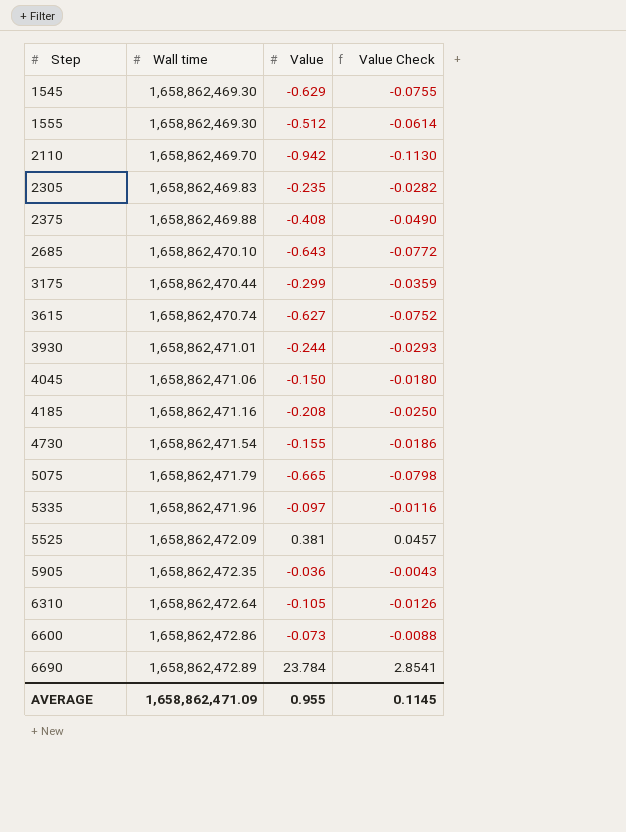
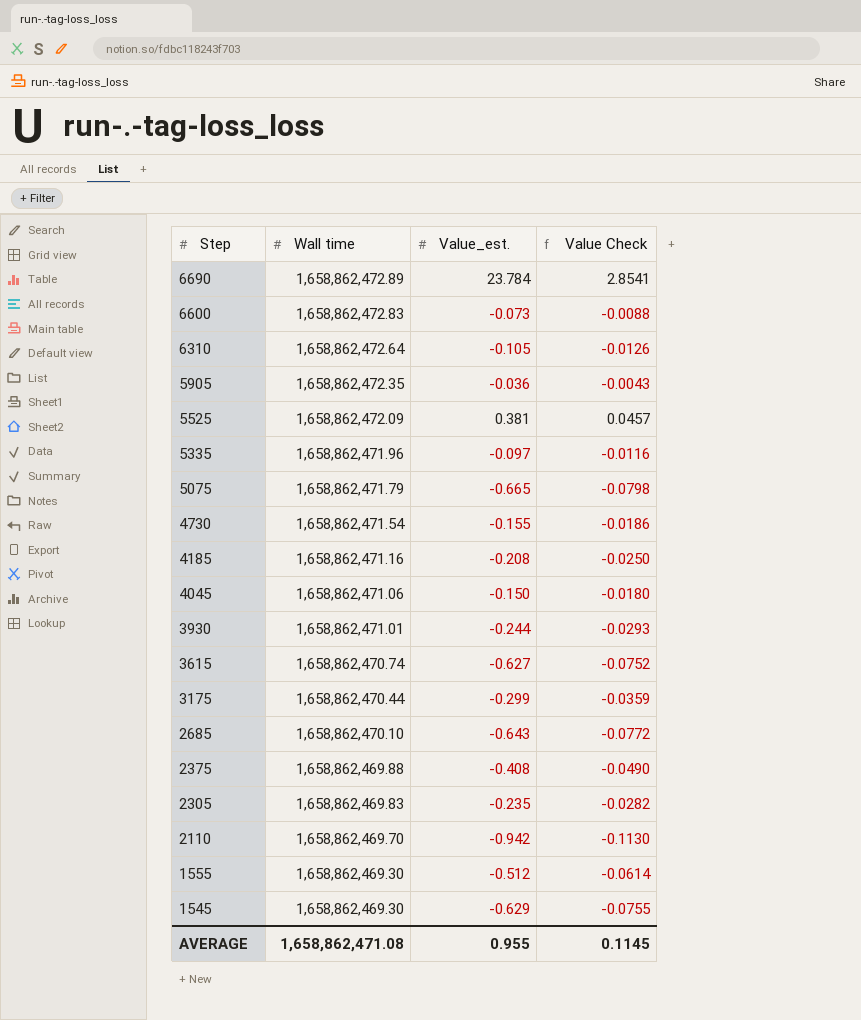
row order: Step ascending -> Step descending
column name: Value -> Value_est.
6600 | Wall time: 1,658,862,472.86 -> 1,658,862,472.83
AVERAGE | Wall time: 1,658,862,471.09 -> 1,658,862,471.08

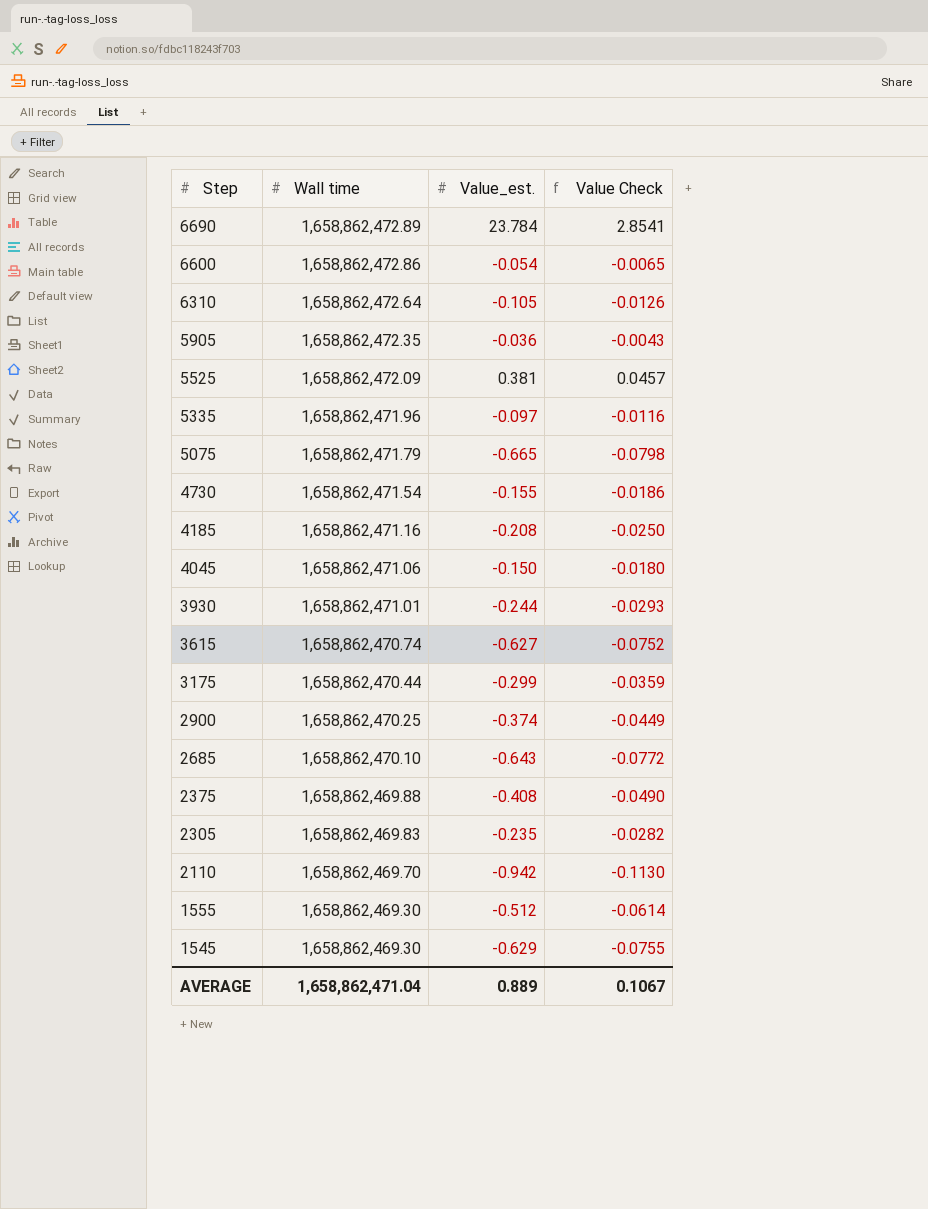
6600 | Wall time: 1,658,862,472.83 -> 1,658,862,472.86
6600 | Value_est.: -0.073 -> -0.054
6600 | Value Check: -0.0088 -> -0.0065
row 2900: none -> 1,658,862,470.25 | -0.374 | -0.0449
AVERAGE | Wall time: 1,658,862,471.08 -> 1,658,862,471.04
AVERAGE | Value_est.: 0.955 -> 0.889
AVERAGE | Value Check: 0.1145 -> 0.1067

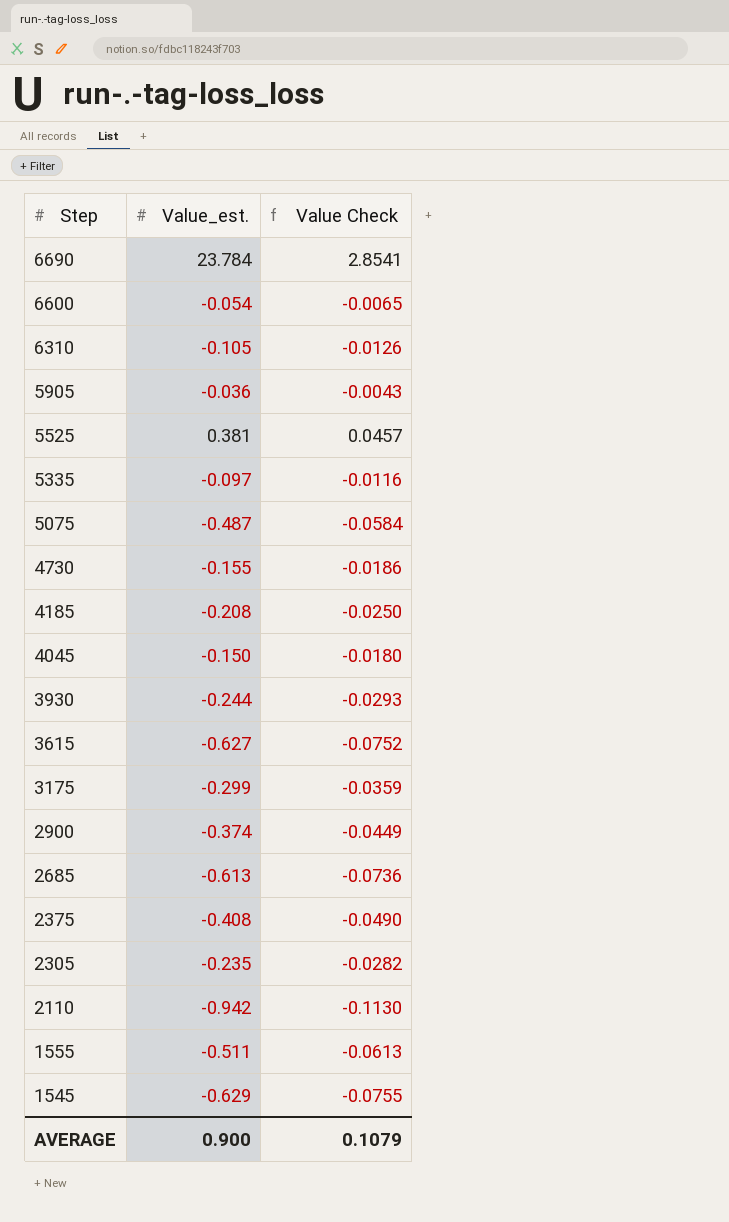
column Wall time | position: 2 -> none
5075 | Value_est.: -0.665 -> -0.487
5075 | Value Check: -0.0798 -> -0.0584
2685 | Value_est.: -0.643 -> -0.613
2685 | Value Check: -0.0772 -> -0.0736
1555 | Value_est.: -0.512 -> -0.511
1555 | Value Check: -0.0614 -> -0.0613
AVERAGE | Value_est.: 0.889 -> 0.900
AVERAGE | Value Check: 0.1067 -> 0.1079

